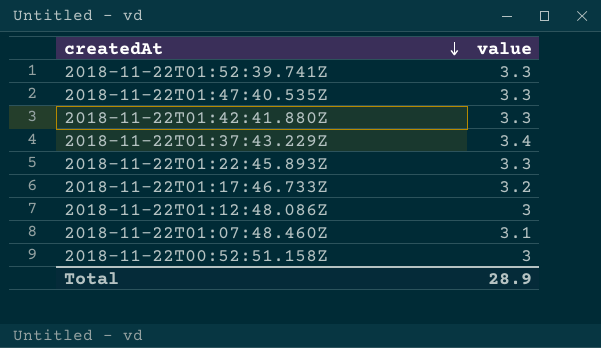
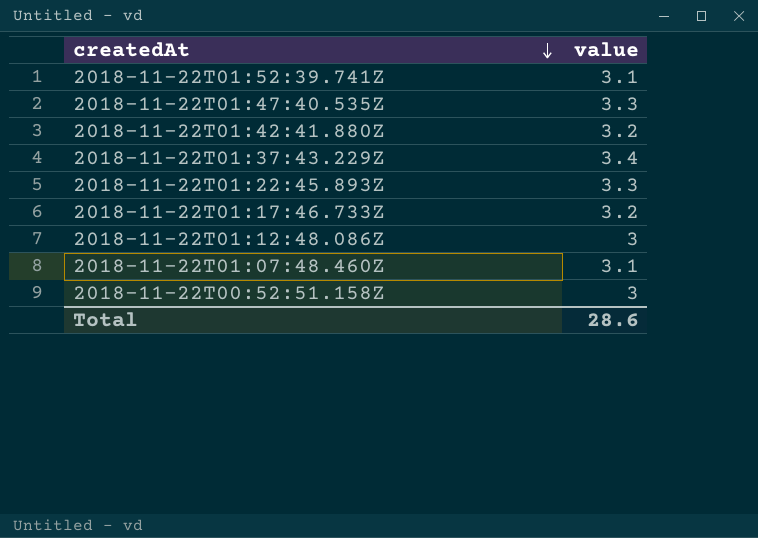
2018-11-22T01:52:39.741Z | value: 3.3 -> 3.1
2018-11-22T01:42:41.880Z | value: 3.3 -> 3.2
Total | value: 28.9 -> 28.6

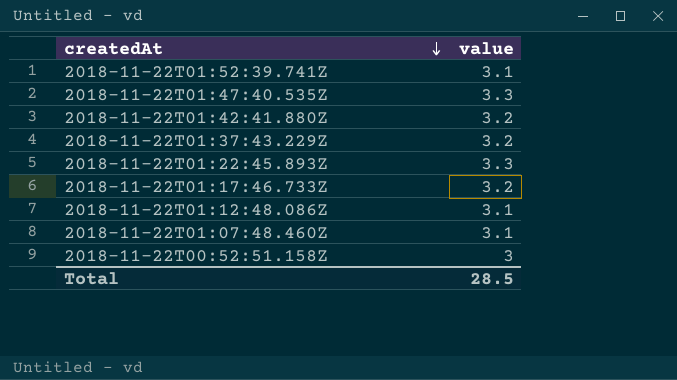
2018-11-22T01:37:43.229Z | value: 3.4 -> 3.2
2018-11-22T01:12:48.086Z | value: 3 -> 3.1
Total | value: 28.6 -> 28.5

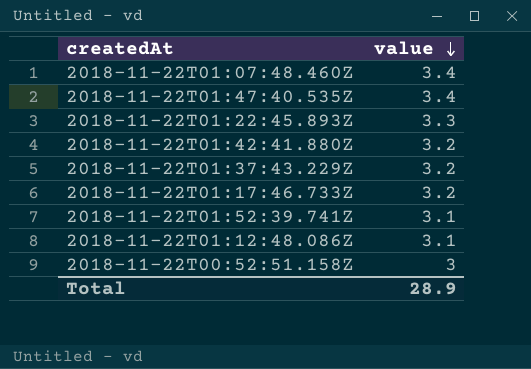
row order: createdAt descending -> value descending
2018-11-22T01:07:48.460Z | value: 3.1 -> 3.4
2018-11-22T01:47:40.535Z | value: 3.3 -> 3.4
Total | value: 28.5 -> 28.9

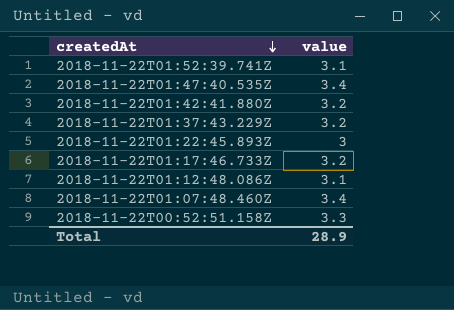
row order: value descending -> createdAt descending
2018-11-22T01:22:45.893Z | value: 3.3 -> 3
2018-11-22T00:52:51.158Z | value: 3 -> 3.3

